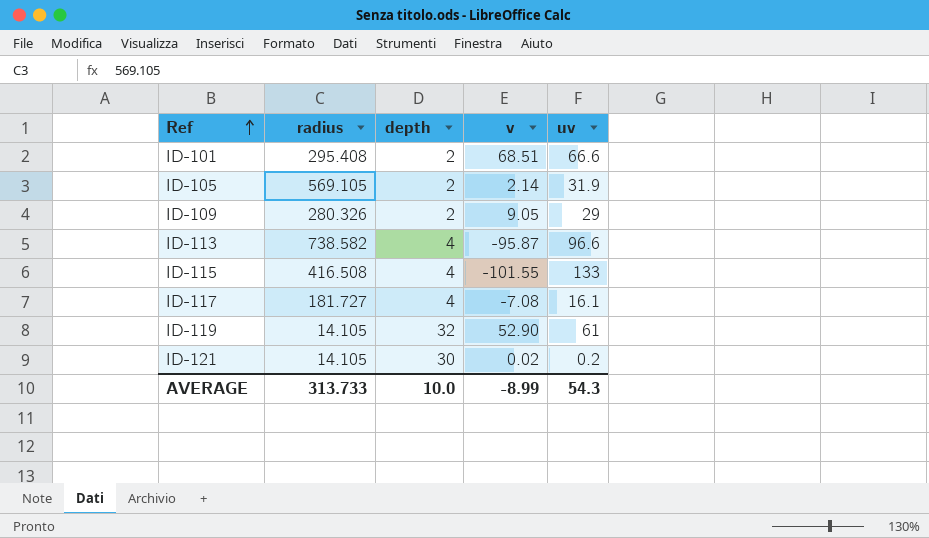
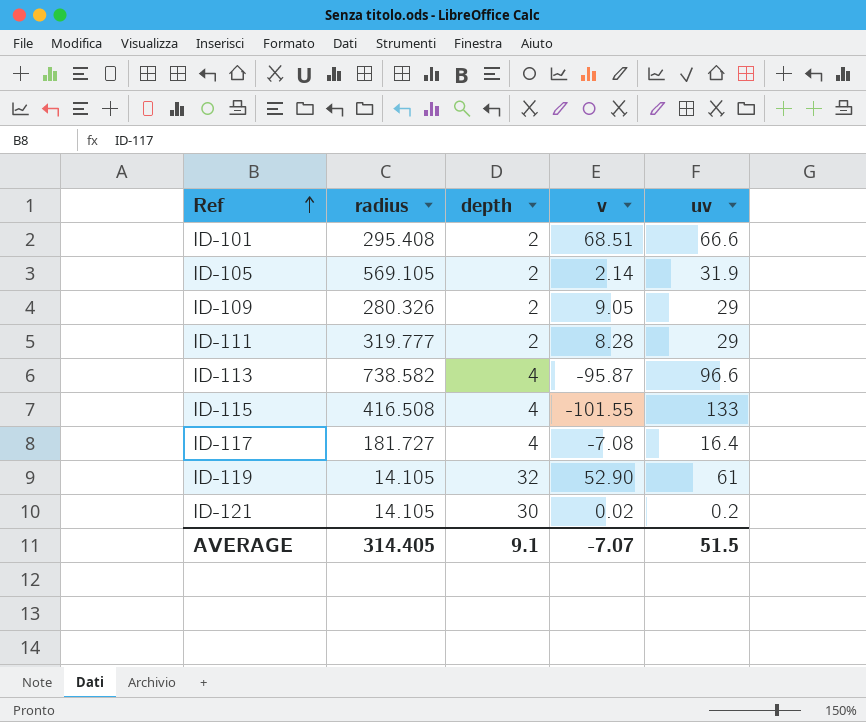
row ID-111: none -> 319.777 | 2 | 8.28 | 29
ID-117 | uv: 16.1 -> 16.4
AVERAGE | radius: 313.733 -> 314.405
AVERAGE | depth: 10.0 -> 9.1
AVERAGE | v: -8.99 -> -7.07
AVERAGE | uv: 54.3 -> 51.5

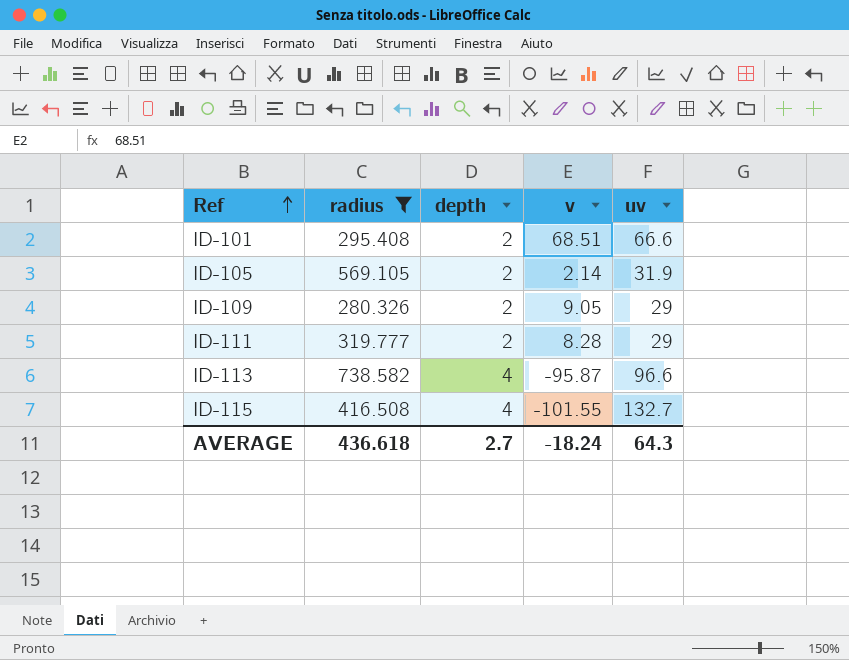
filter: none -> radius >= 280.326
ID-115 | uv: 133 -> 132.7
AVERAGE | radius: 314.405 -> 436.618
AVERAGE | depth: 9.1 -> 2.7
AVERAGE | v: -7.07 -> -18.24
AVERAGE | uv: 51.5 -> 64.3

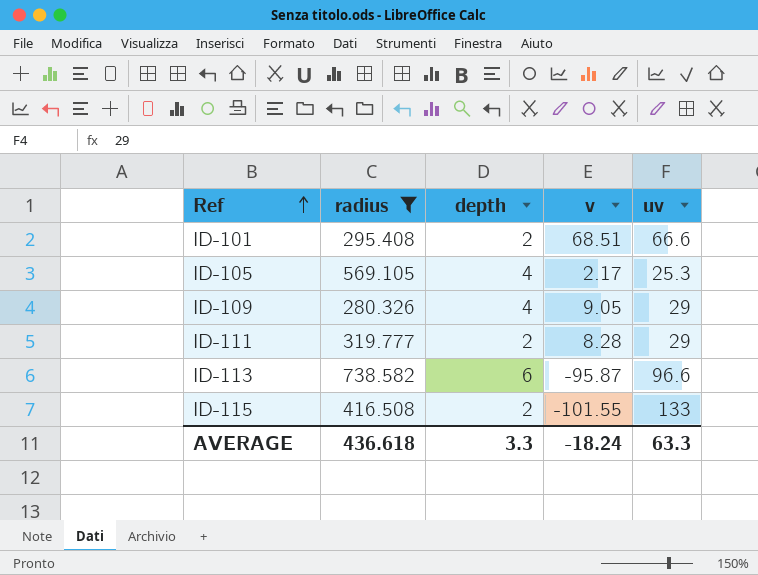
ID-105 | depth: 2 -> 4
ID-105 | v: 2.14 -> 2.17
ID-105 | uv: 31.9 -> 25.3
ID-109 | depth: 2 -> 4
ID-113 | depth: 4 -> 6
ID-115 | depth: 4 -> 2
ID-115 | uv: 132.7 -> 133
AVERAGE | depth: 2.7 -> 3.3
AVERAGE | uv: 64.3 -> 63.3

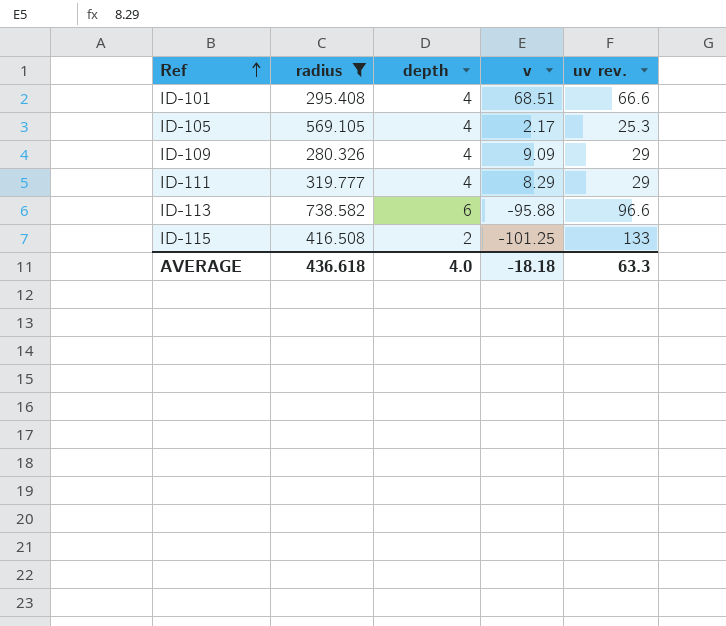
column name: uv -> uv rev.
ID-101 | depth: 2 -> 4
ID-109 | v: 9.05 -> 9.09
ID-111 | depth: 2 -> 4
ID-111 | v: 8.28 -> 8.29
ID-113 | v: -95.87 -> -95.88
ID-115 | v: -101.55 -> -101.25
AVERAGE | depth: 3.3 -> 4.0
AVERAGE | v: -18.24 -> -18.18

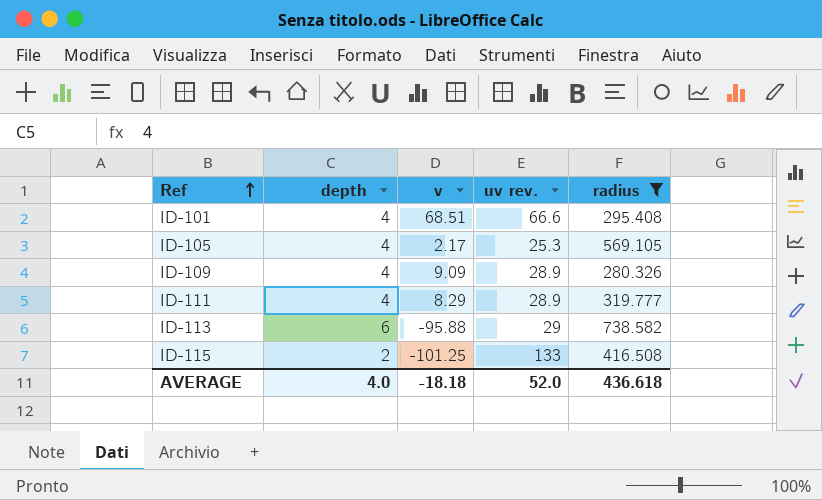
column radius | position: 2 -> 5
ID-109 | uv rev.: 29 -> 28.9
ID-111 | uv rev.: 29 -> 28.9
ID-113 | uv rev.: 96.6 -> 29
AVERAGE | uv rev.: 63.3 -> 52.0

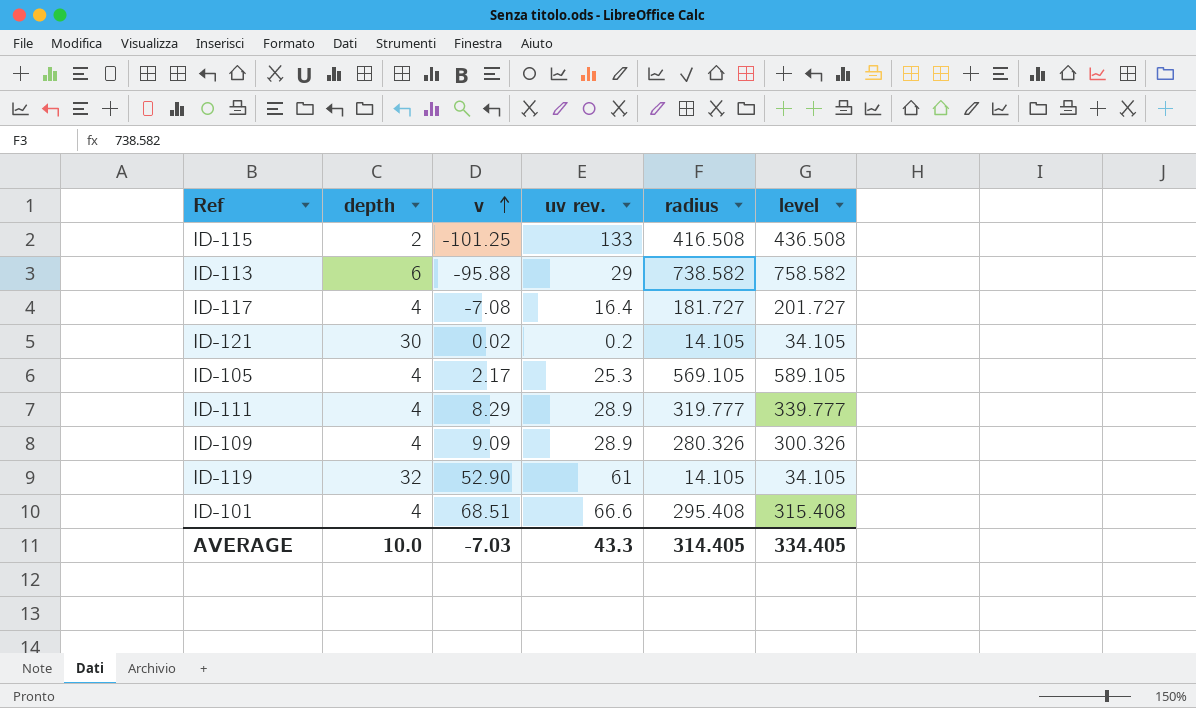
filter: radius >= 280.326 -> none
row order: Ref ascending -> v ascending
column level | formula: none -> [radius] + 20
AVERAGE | depth: 4.0 -> 10.0
AVERAGE | v: -18.18 -> -7.03
AVERAGE | uv rev.: 52.0 -> 43.3
AVERAGE | radius: 436.618 -> 314.405

